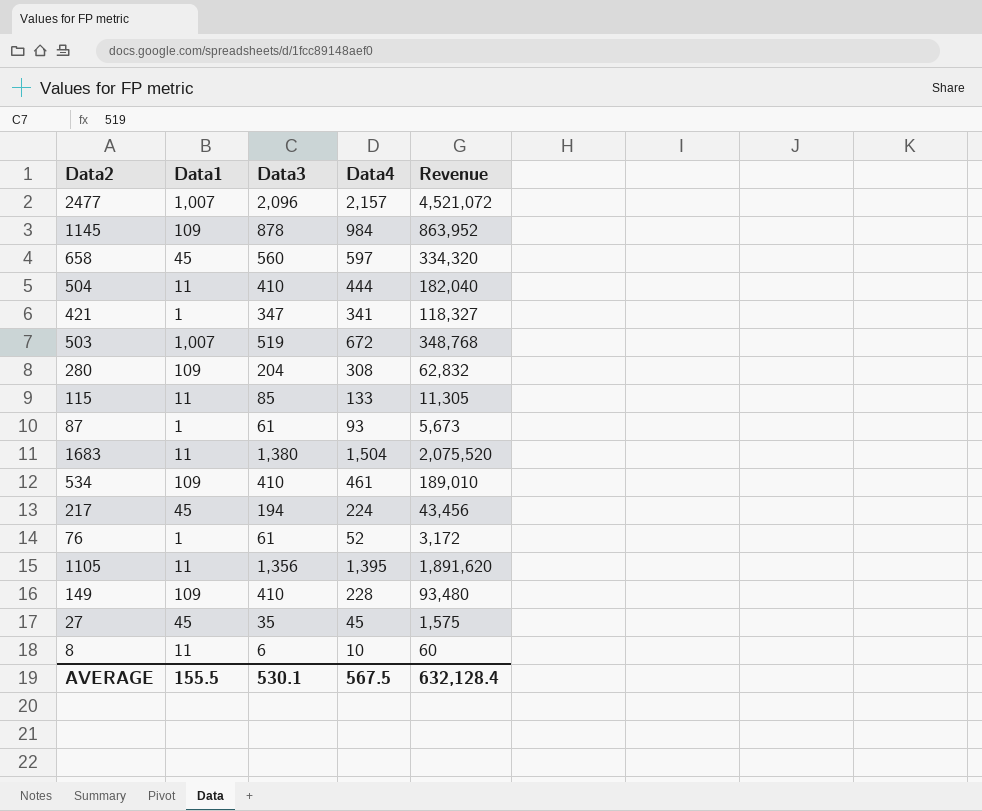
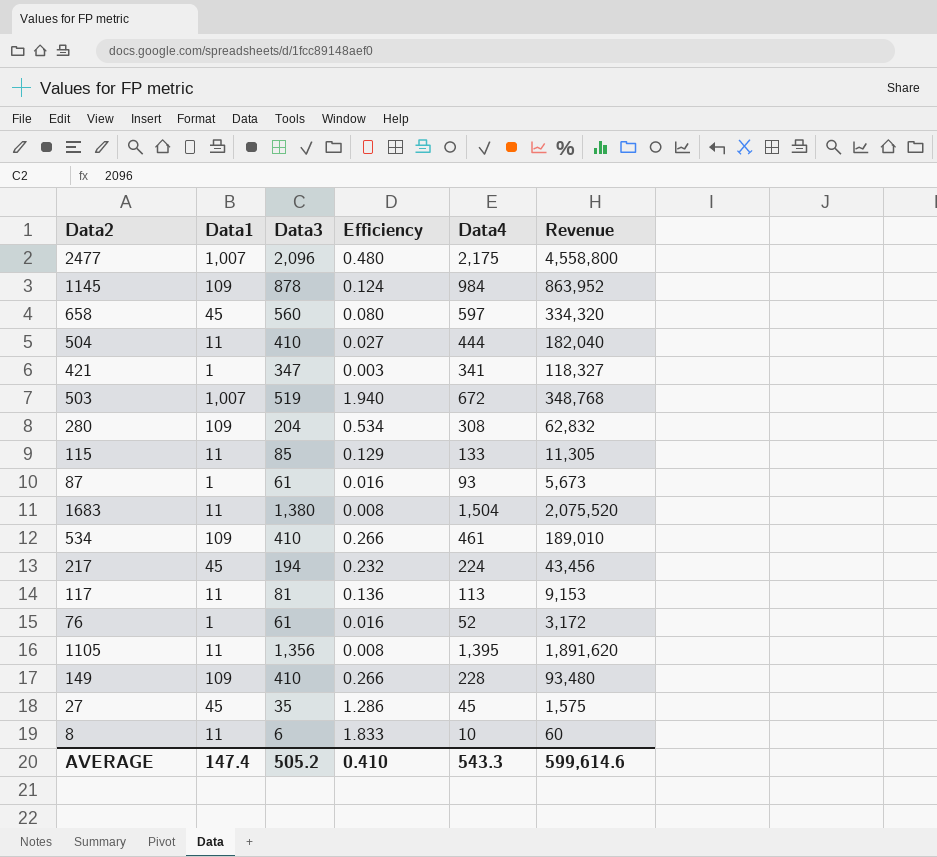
column Efficiency | formula: none -> [Data1] / [Data3]
2477 | Data4: 2,157 -> 2,175
2477 | Revenue: 4,521,072 -> 4,558,800
row 117: none -> 11 | 81 | 0.136 | 113 | 9,153
AVERAGE | Data1: 155.5 -> 147.4
AVERAGE | Data3: 530.1 -> 505.2
AVERAGE | Data4: 567.5 -> 543.3
AVERAGE | Revenue: 632,128.4 -> 599,614.6

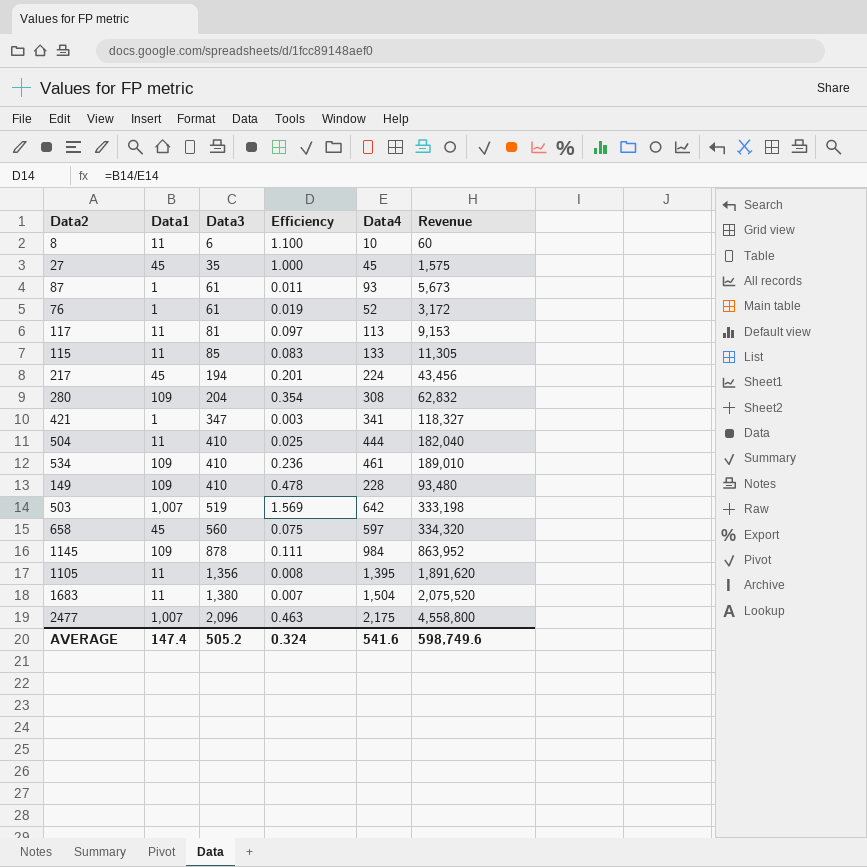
row order: none -> Data3 ascending
column Efficiency | formula: [Data1] / [Data3] -> [Data1] / [Data4]
503 | Data4: 672 -> 642
503 | Revenue: 348,768 -> 333,198
AVERAGE | Efficiency: 0.410 -> 0.324
AVERAGE | Data4: 543.3 -> 541.6
AVERAGE | Revenue: 599,614.6 -> 598,749.6

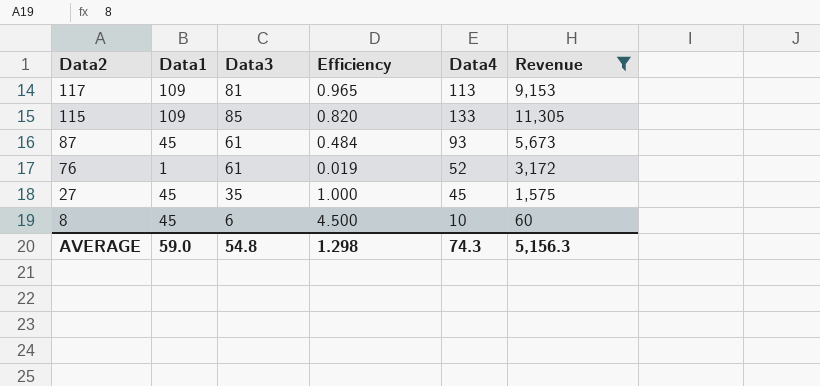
filter: none -> Revenue <= 11,305
row order: Data3 ascending -> Data2 descending
117 | Data1: 11 -> 109
117 | Efficiency: 0.097 -> 0.965
115 | Data1: 11 -> 109
115 | Efficiency: 0.083 -> 0.820
87 | Data1: 1 -> 45
87 | Efficiency: 0.011 -> 0.484
8 | Data1: 11 -> 45
8 | Efficiency: 1.100 -> 4.500
AVERAGE | Data1: 147.4 -> 59.0
AVERAGE | Data3: 505.2 -> 54.8
AVERAGE | Efficiency: 0.324 -> 1.298
AVERAGE | Data4: 541.6 -> 74.3
AVERAGE | Revenue: 598,749.6 -> 5,156.3

